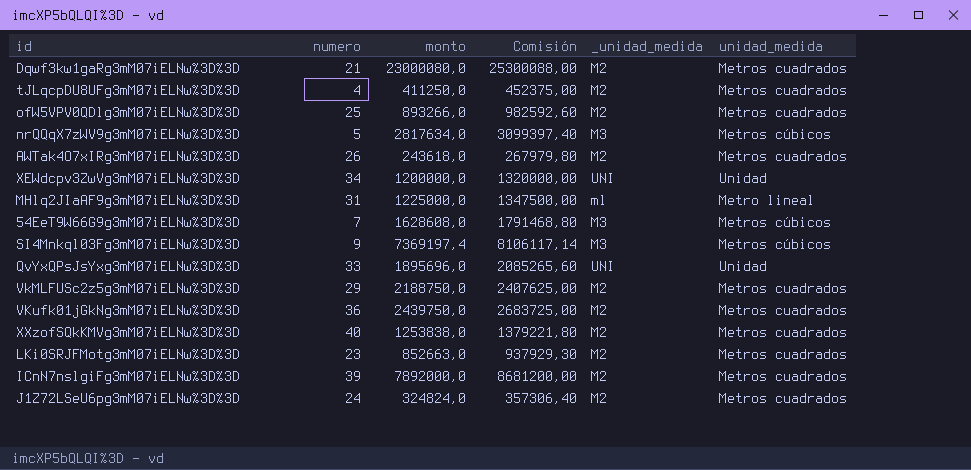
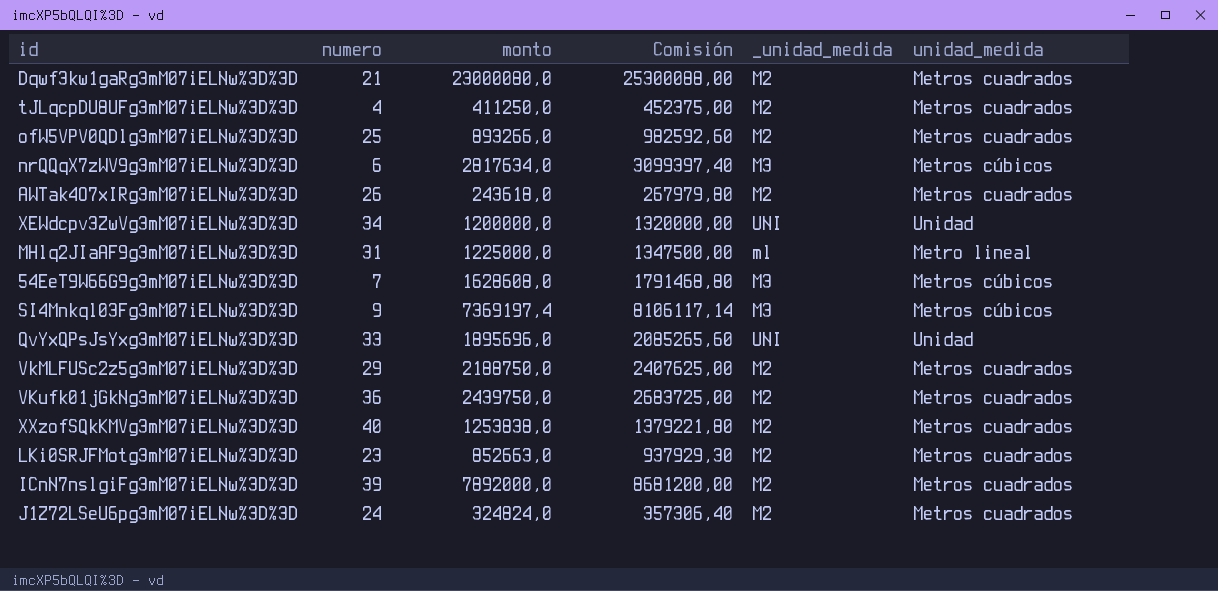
nrQQqX7zWV9g3mM07iELNw%3D%3D | numero: 5 -> 6

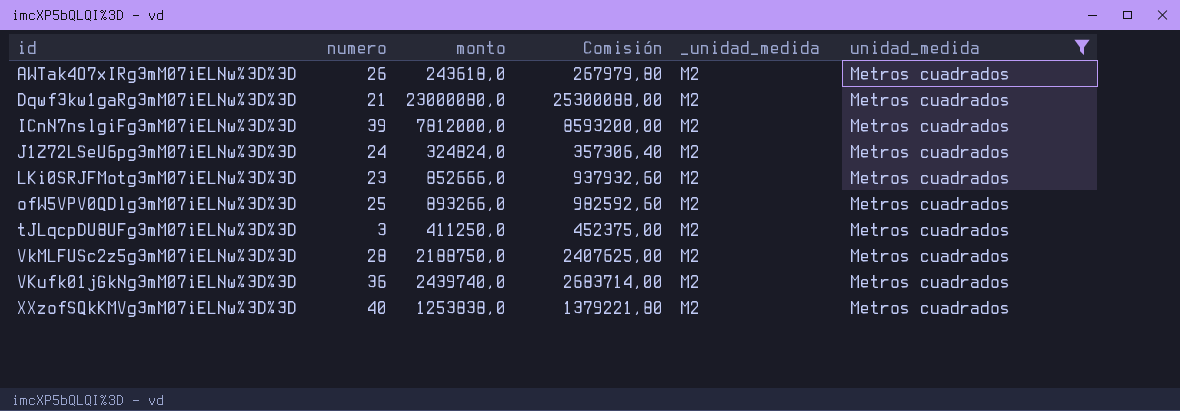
filter: none -> unidad_medida = Metros cuadrados
row order: none -> id ascending
ICnN7nslgiFg3mM07iELNw%3D%3D | monto: 7892000,0 -> 7812000,0
ICnN7nslgiFg3mM07iELNw%3D%3D | Comisión: 8681200,00 -> 8593200,00
LKi0SRJFMotg3mM07iELNw%3D%3D | monto: 852663,0 -> 852666,0
LKi0SRJFMotg3mM07iELNw%3D%3D | Comisión: 937929,30 -> 937932,60
tJLqcpDU8UFg3mM07iELNw%3D%3D | numero: 4 -> 3
VkMLFUSc2z5g3mM07iELNw%3D%3D | numero: 29 -> 28
VKufk01jGkNg3mM07iELNw%3D%3D | monto: 2439750,0 -> 2439740,0
VKufk01jGkNg3mM07iELNw%3D%3D | Comisión: 2683725,00 -> 2683714,00

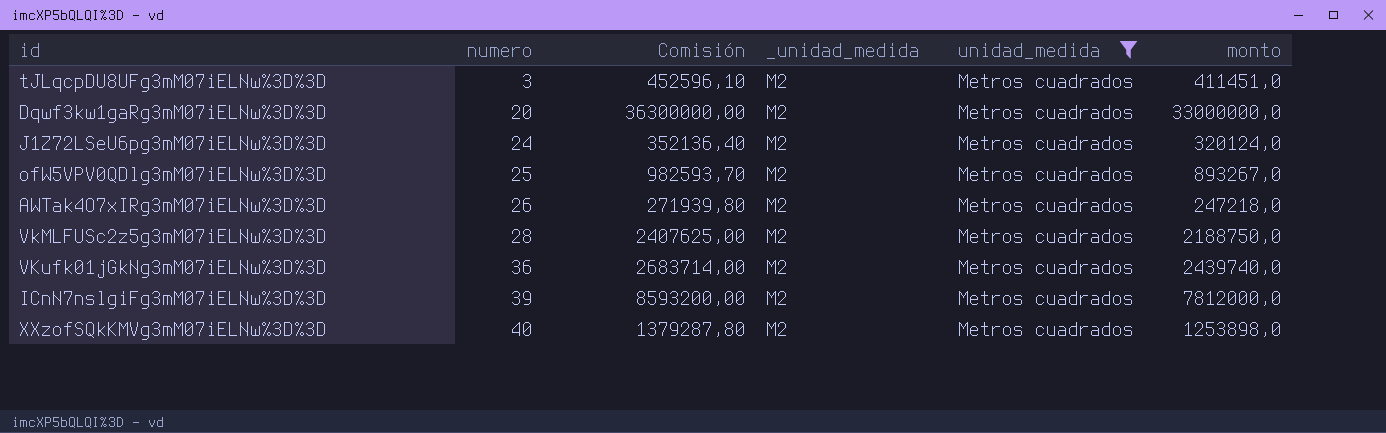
row order: id ascending -> numero ascending
column monto | position: 3 -> 6
row LKi0SRJFMotg3mM07iELNw%3D%3D: 23 | 852666,0 | 937932,60 | M2 | Metros cuadrados -> none
tJLqcpDU8UFg3mM07iELNw%3D%3D | Comisión: 452375,00 -> 452596,10
tJLqcpDU8UFg3mM07iELNw%3D%3D | monto: 411250,0 -> 411451,0
Dqwf3kw1gaRg3mM07iELNw%3D%3D | numero: 21 -> 20
Dqwf3kw1gaRg3mM07iELNw%3D%3D | Comisión: 25300088,00 -> 36300000,00
Dqwf3kw1gaRg3mM07iELNw%3D%3D | monto: 23000080,0 -> 33000000,0
J1Z72LSeU6pg3mM07iELNw%3D%3D | Comisión: 357306,40 -> 352136,40
J1Z72LSeU6pg3mM07iELNw%3D%3D | monto: 324824,0 -> 320124,0
ofW5VPV0QDlg3mM07iELNw%3D%3D | Comisión: 982592,60 -> 982593,70
ofW5VPV0QDlg3mM07iELNw%3D%3D | monto: 893266,0 -> 893267,0
AWTak4O7xIRg3mM07iELNw%3D%3D | Comisión: 267979,80 -> 271939,80
AWTak4O7xIRg3mM07iELNw%3D%3D | monto: 243618,0 -> 247218,0
XXzofSQkKMVg3mM07iELNw%3D%3D | Comisión: 1379221,80 -> 1379287,80
XXzofSQkKMVg3mM07iELNw%3D%3D | monto: 1253838,0 -> 1253898,0

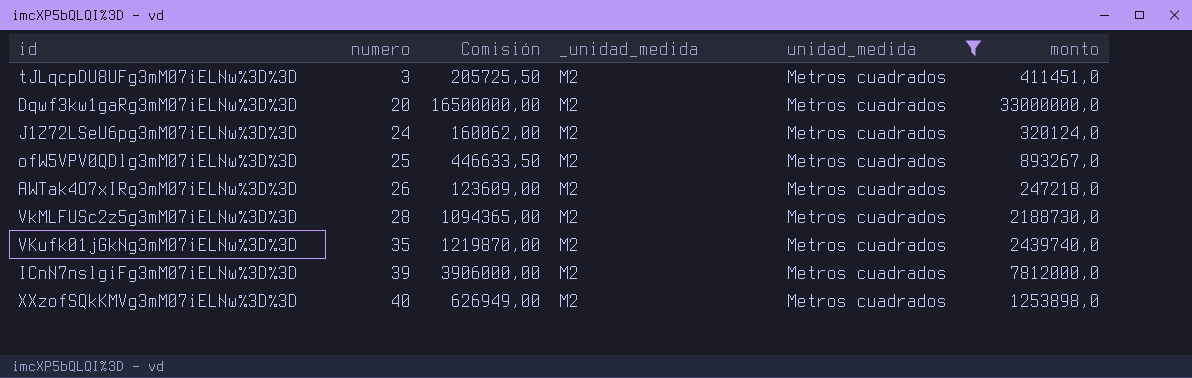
column Comisión | formula: [monto] * 1,1 -> [monto] * 0,5
VkMLFUSc2z5g3mM07iELNw%3D%3D | monto: 2188750,0 -> 2188730,0
VKufk01jGkNg3mM07iELNw%3D%3D | numero: 36 -> 35

